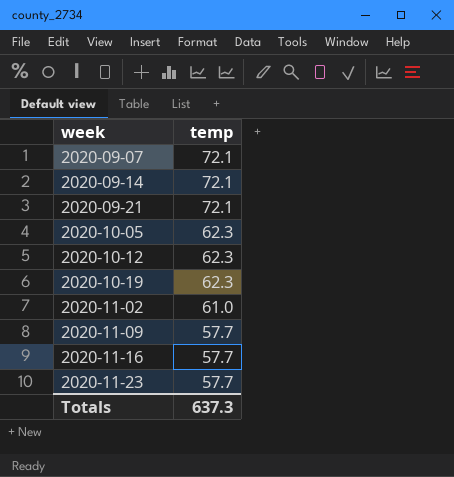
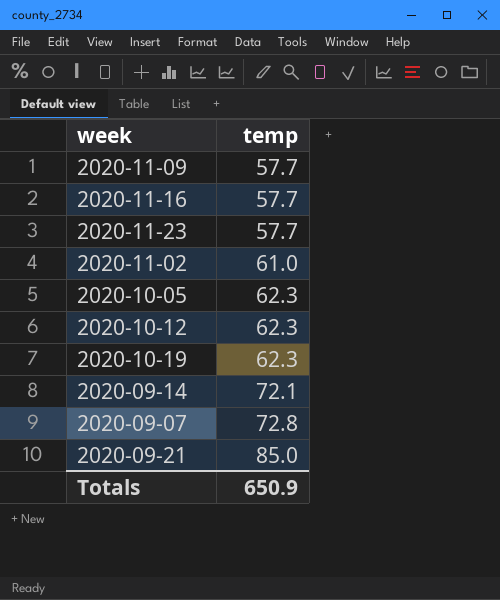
row order: week ascending -> temp ascending
2020-09-07 | temp: 72.1 -> 72.8
2020-09-21 | temp: 72.1 -> 85.0
Totals | temp: 637.3 -> 650.9

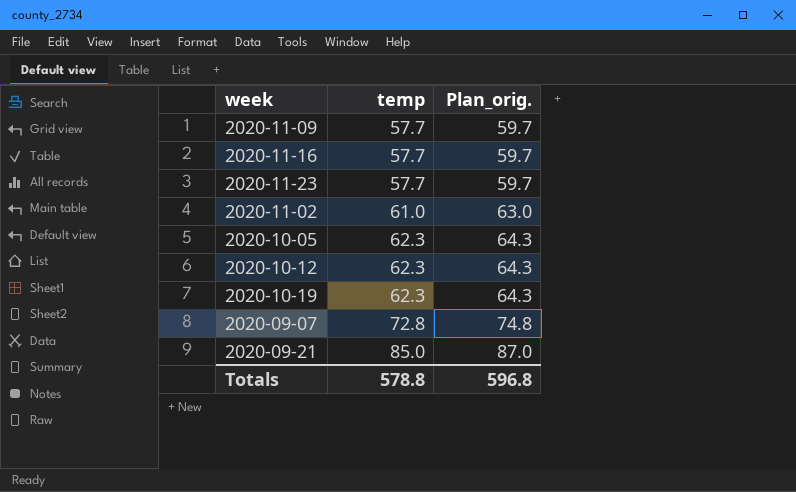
column Plan_orig. | formula: none -> [temp] + 2
row 2020-09-14: 72.1 -> none
Totals | temp: 650.9 -> 578.8

